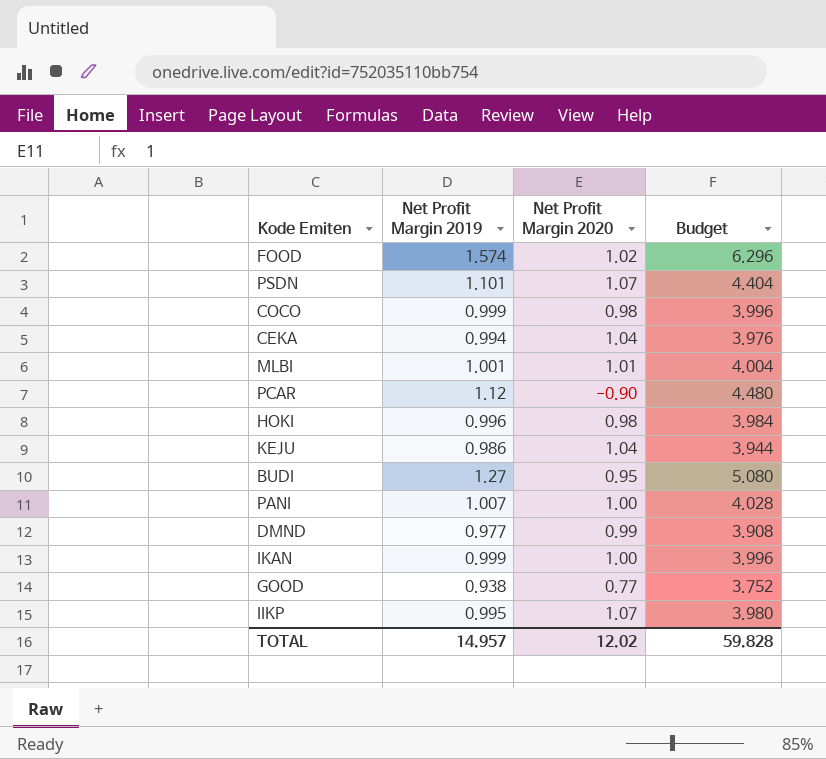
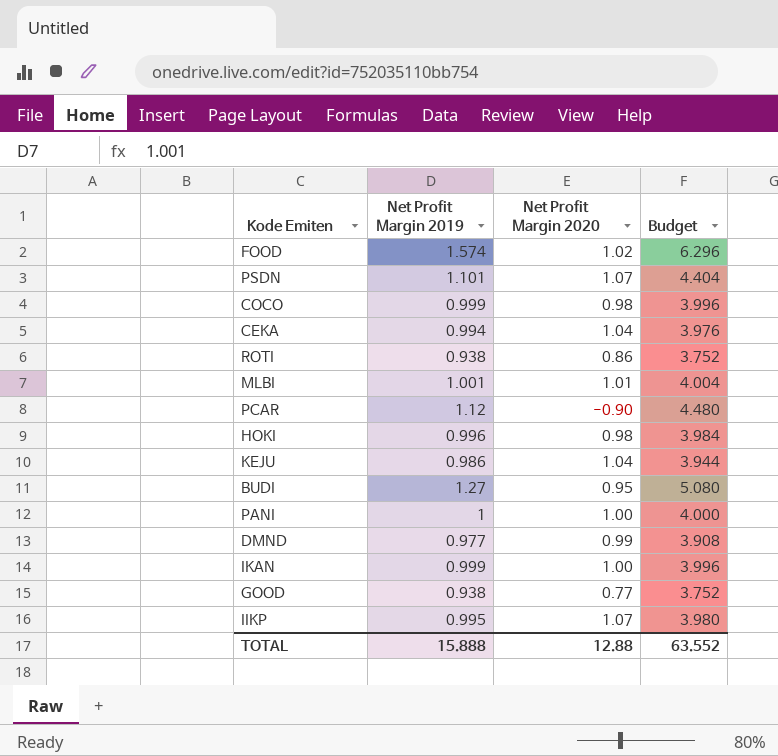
row ROTI: none -> 0.938 | 0.86 | 3.752
PANI | Net Profit Margin 2019: 1.007 -> 1
PANI | Budget: 4.028 -> 4.000
TOTAL | Net Profit Margin 2019: 14.957 -> 15.888
TOTAL | Net Profit Margin 2020: 12.02 -> 12.88
TOTAL | Budget: 59.828 -> 63.552

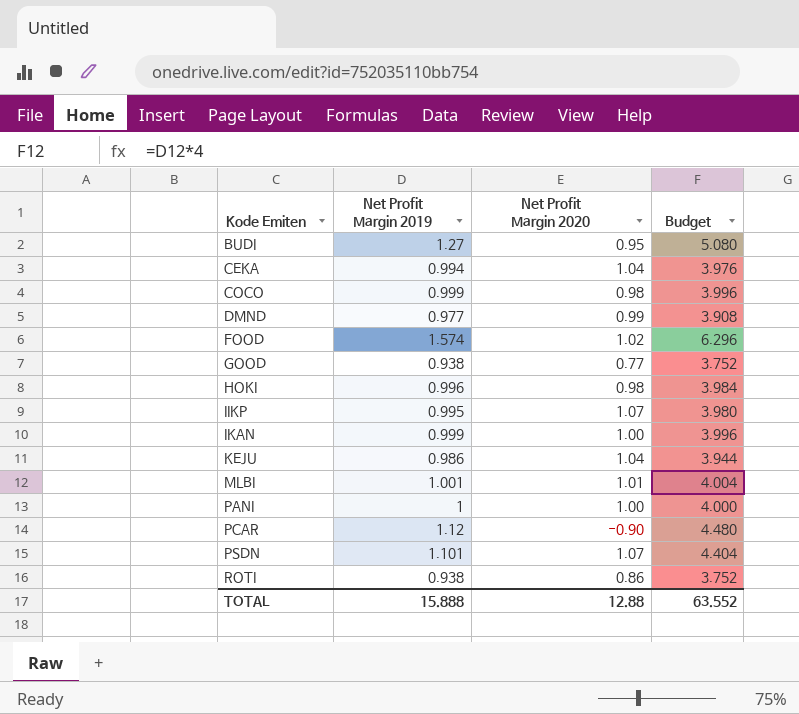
row order: none -> Kode Emiten ascending

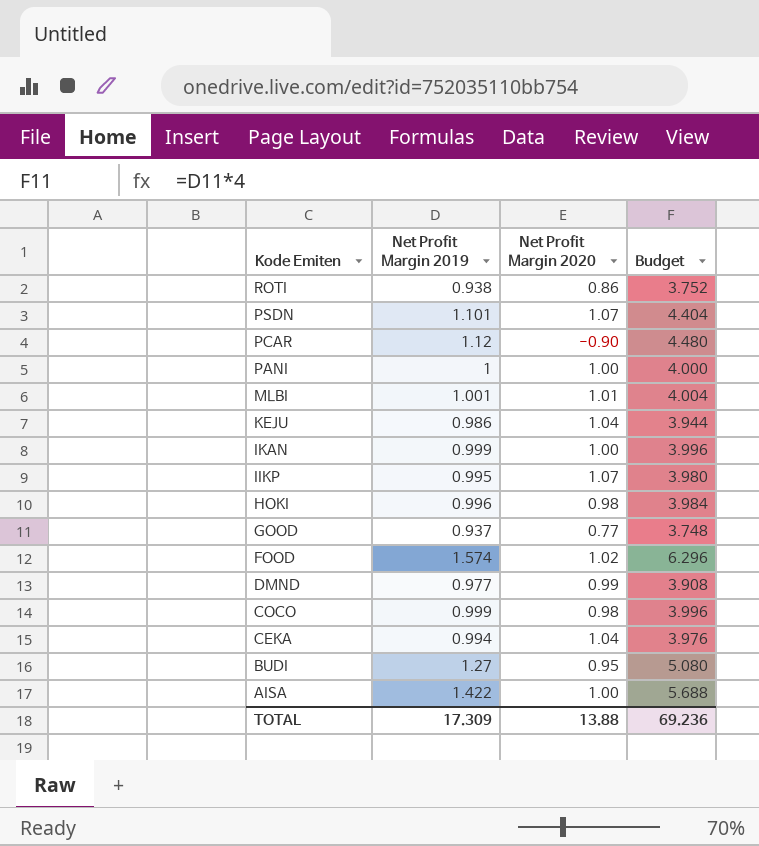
row order: Kode Emiten ascending -> Kode Emiten descending
GOOD | Net Profit Margin 2019: 0.938 -> 0.937
GOOD | Budget: 3.752 -> 3.748
row AISA: none -> 1.422 | 1.00 | 5.688
TOTAL | Net Profit Margin 2019: 15.888 -> 17.309
TOTAL | Net Profit Margin 2020: 12.88 -> 13.88
TOTAL | Budget: 63.552 -> 69.236

